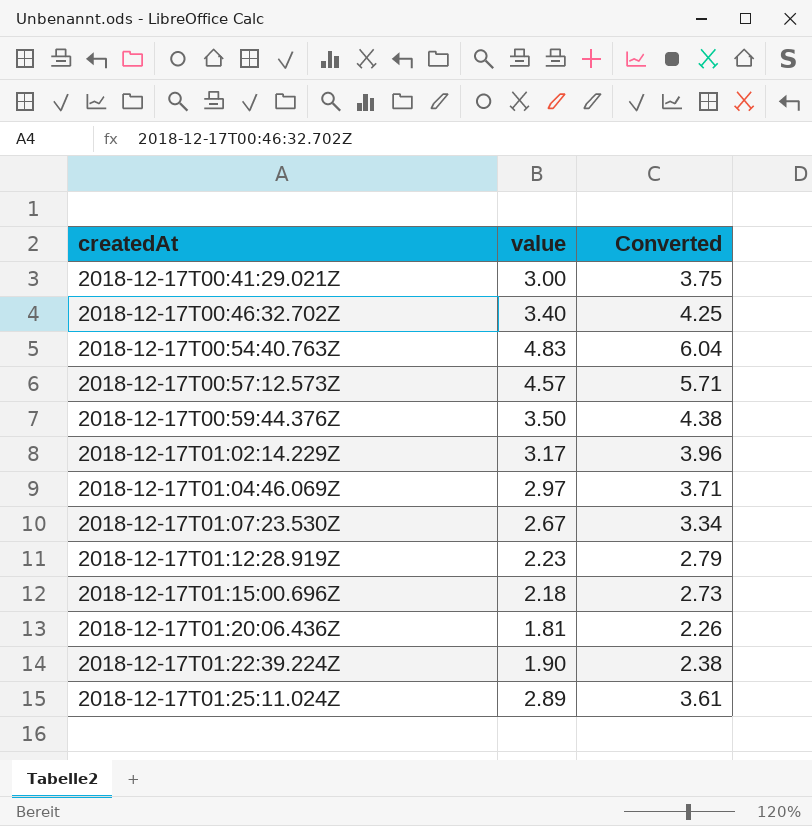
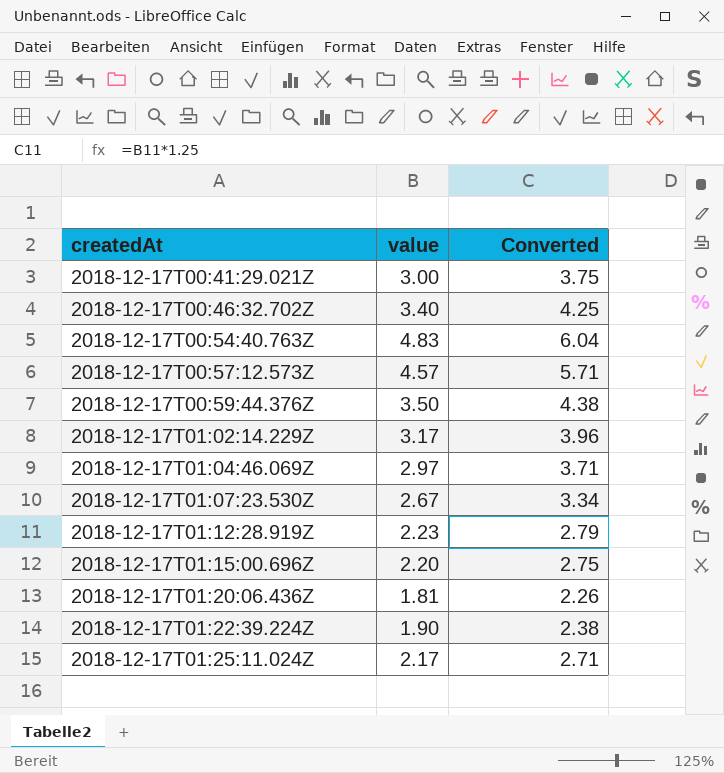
2018-12-17T01:15:00.696Z | value: 2.18 -> 2.20
2018-12-17T01:15:00.696Z | Converted: 2.73 -> 2.75
2018-12-17T01:25:11.024Z | value: 2.89 -> 2.17
2018-12-17T01:25:11.024Z | Converted: 3.61 -> 2.71

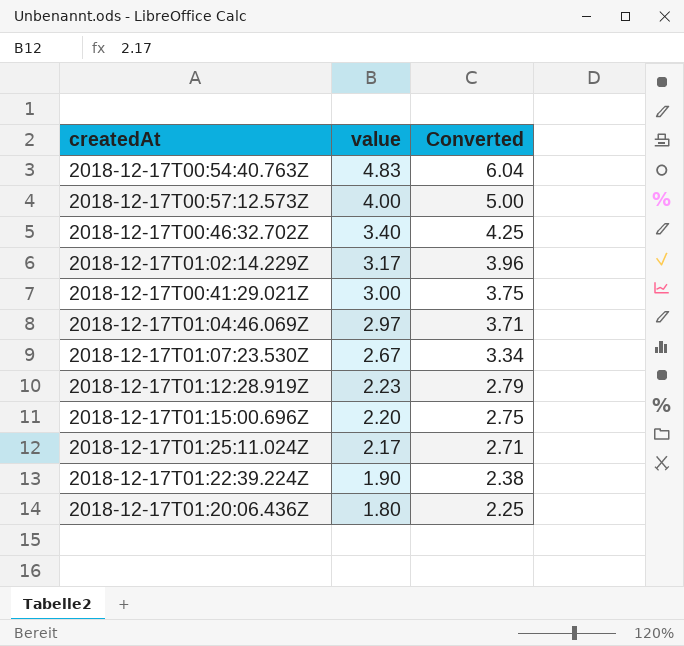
row order: createdAt ascending -> value descending
row 2018-12-17T00:59:44.376Z: 3.50 | 4.38 -> none
2018-12-17T00:57:12.573Z | value: 4.57 -> 4.00
2018-12-17T00:57:12.573Z | Converted: 5.71 -> 5.00
2018-12-17T01:20:06.436Z | value: 1.81 -> 1.80
2018-12-17T01:20:06.436Z | Converted: 2.26 -> 2.25

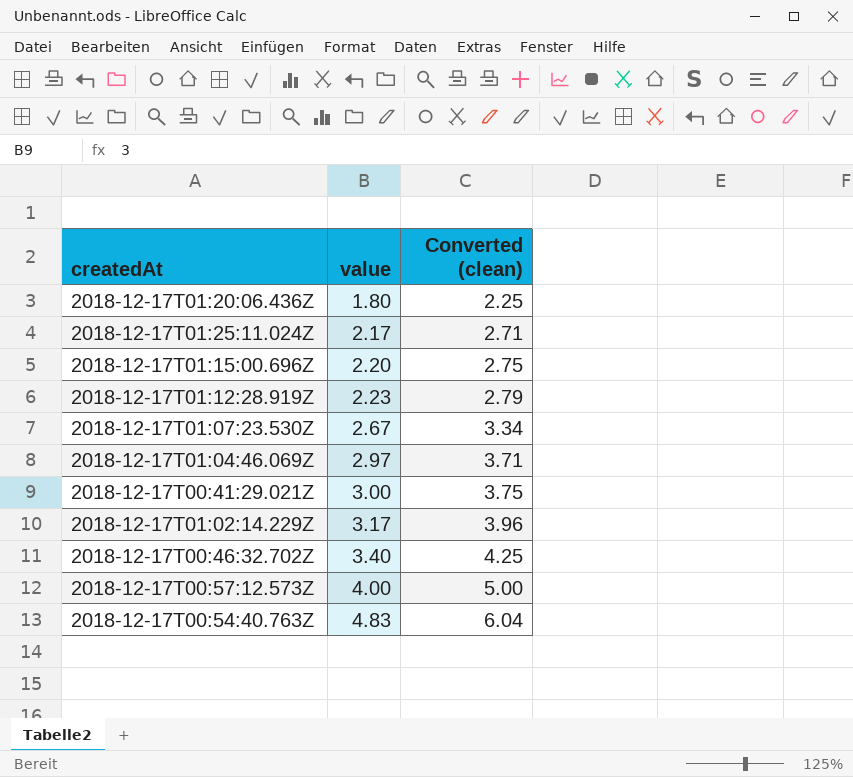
row order: value descending -> value ascending
column name: Converted -> Converted (clean)
row 2018-12-17T01:22:39.224Z: 1.90 | 2.38 -> none

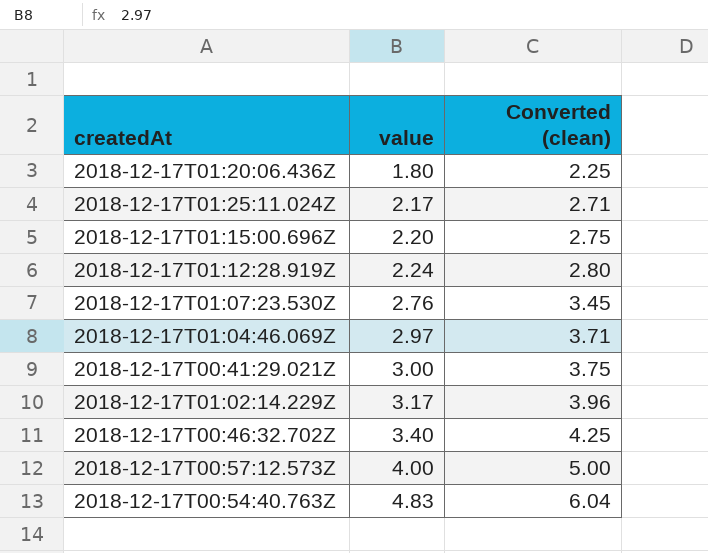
2018-12-17T01:12:28.919Z | value: 2.23 -> 2.24
2018-12-17T01:12:28.919Z | Converted (clean): 2.79 -> 2.80
2018-12-17T01:07:23.530Z | value: 2.67 -> 2.76
2018-12-17T01:07:23.530Z | Converted (clean): 3.34 -> 3.45

